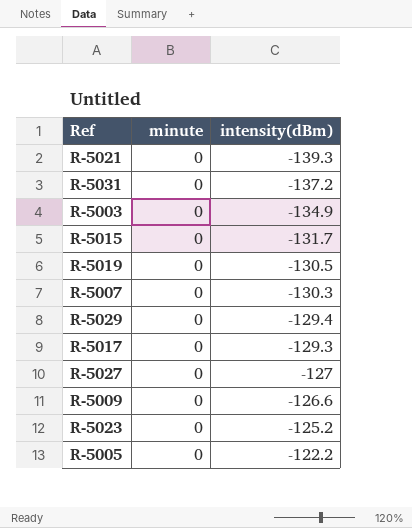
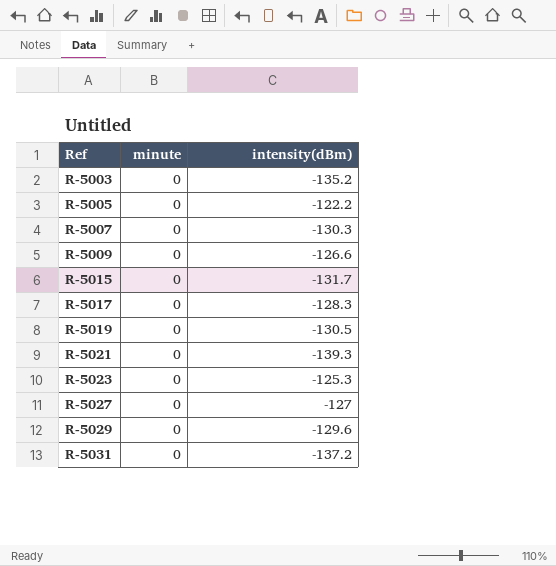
row order: intensity(dBm) ascending -> Ref ascending
R-5003 | intensity(dBm): -134.9 -> -135.2
R-5017 | intensity(dBm): -129.3 -> -128.3
R-5023 | intensity(dBm): -125.2 -> -125.3
R-5029 | intensity(dBm): -129.4 -> -129.6

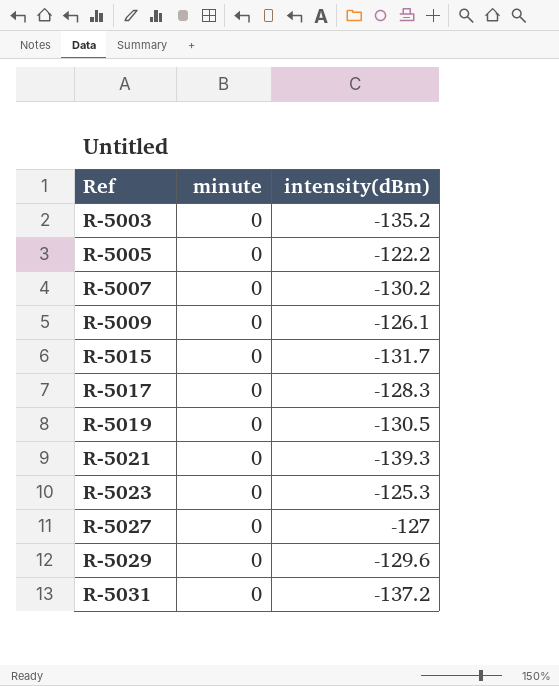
R-5007 | intensity(dBm): -130.3 -> -130.2
R-5009 | intensity(dBm): -126.6 -> -126.1

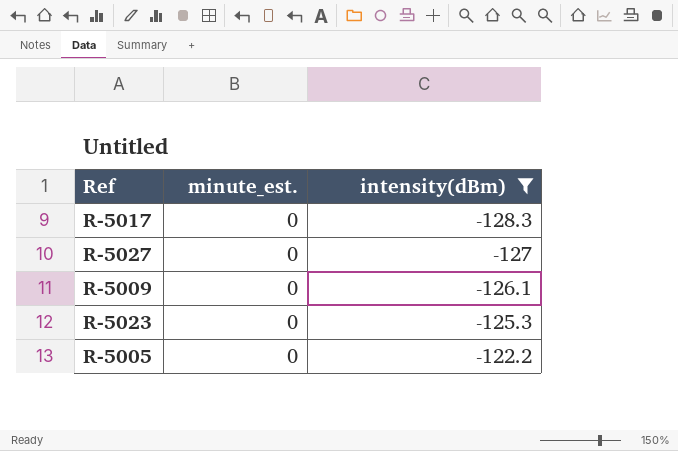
filter: none -> intensity(dBm) >= -128.3
row order: Ref ascending -> intensity(dBm) ascending
column name: minute -> minute_est.

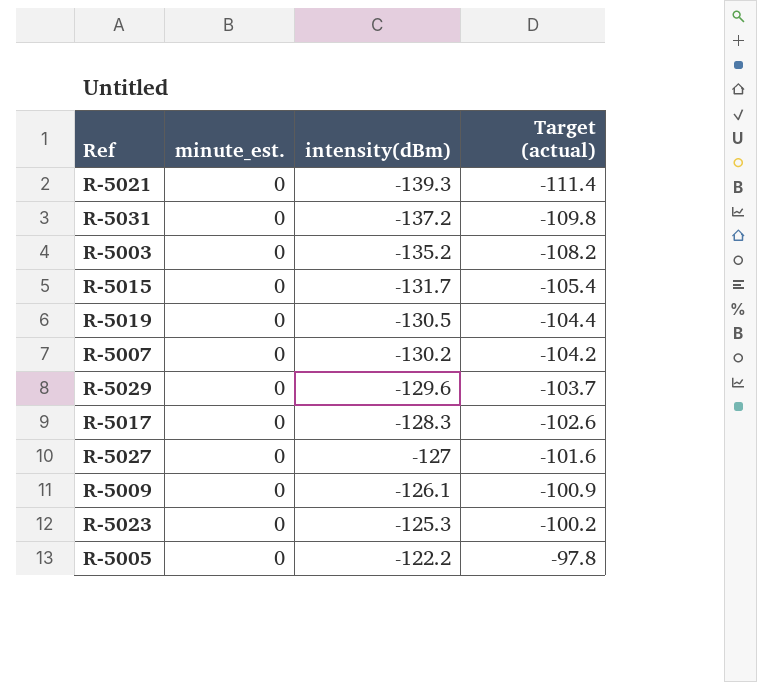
filter: intensity(dBm) >= -128.3 -> none
column Target (actual) | formula: none -> [intensity(dBm)] * 0.8

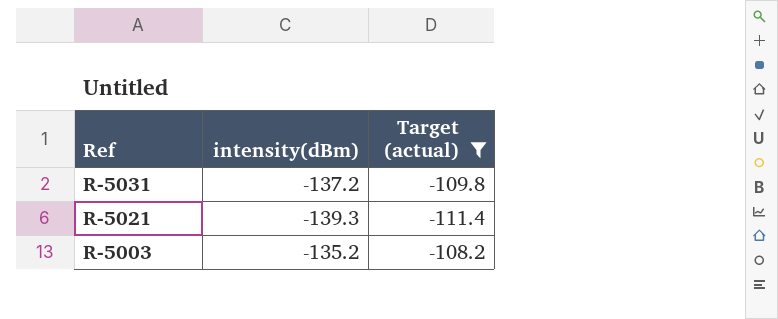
filter: none -> Target (actual) <= -108.2
row order: intensity(dBm) ascending -> Ref descending
column minute_est. | position: 2 -> none

